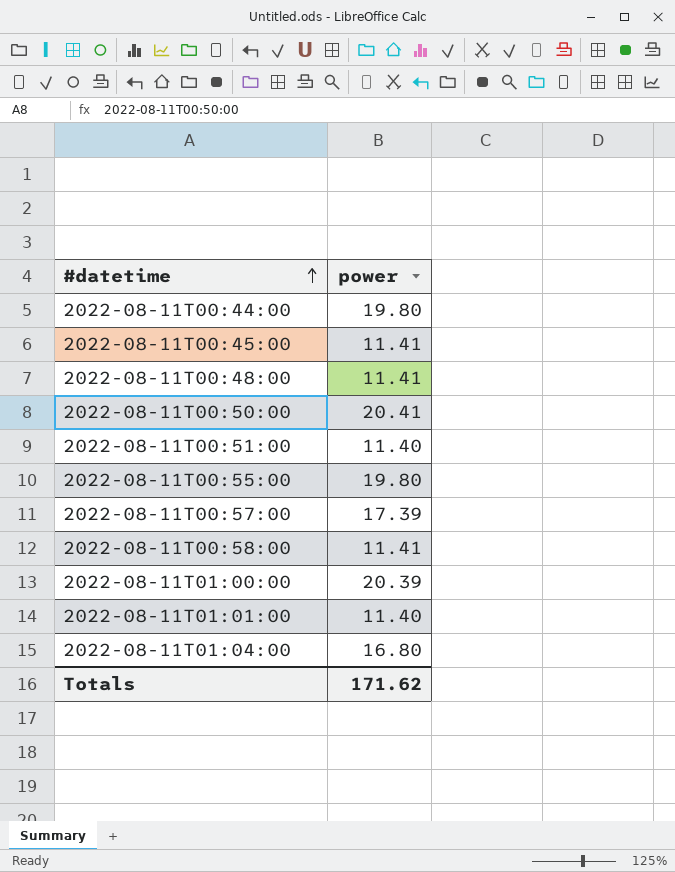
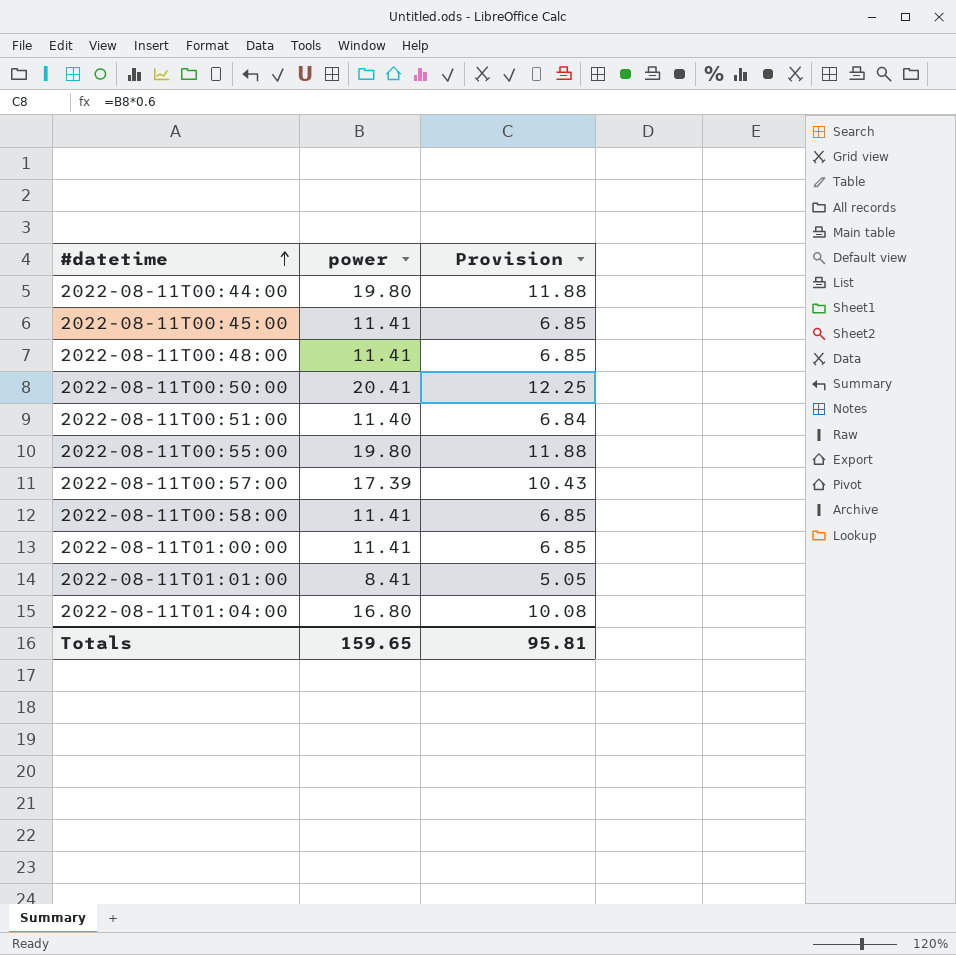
column Provision | formula: none -> [power] * 0.6
2022-08-11T01:00:00 | power: 20.39 -> 11.41
2022-08-11T01:01:00 | power: 11.40 -> 8.41
Totals | power: 171.62 -> 159.65

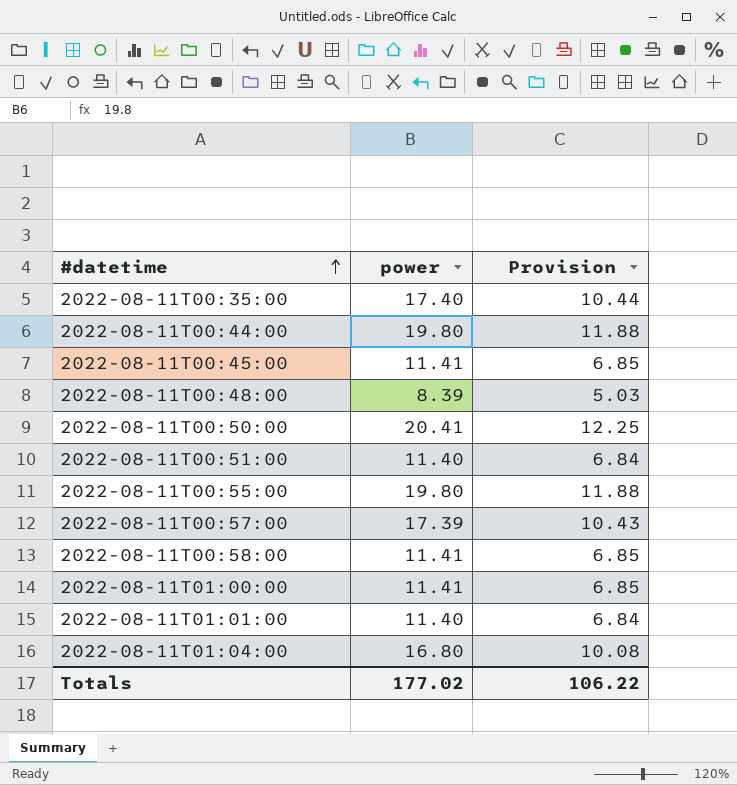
row 2022-08-11T00:35:00: none -> 17.40 | 10.44
2022-08-11T00:48:00 | power: 11.41 -> 8.39
2022-08-11T00:48:00 | Provision: 6.85 -> 5.03
2022-08-11T01:01:00 | power: 8.41 -> 11.40
2022-08-11T01:01:00 | Provision: 5.05 -> 6.84
Totals | power: 159.65 -> 177.02
Totals | Provision: 95.81 -> 106.22

